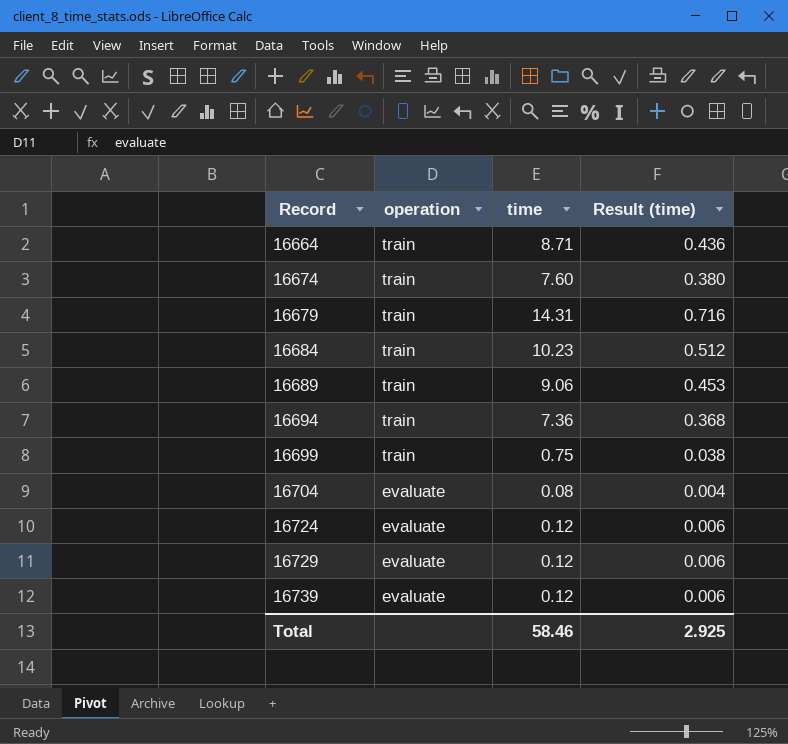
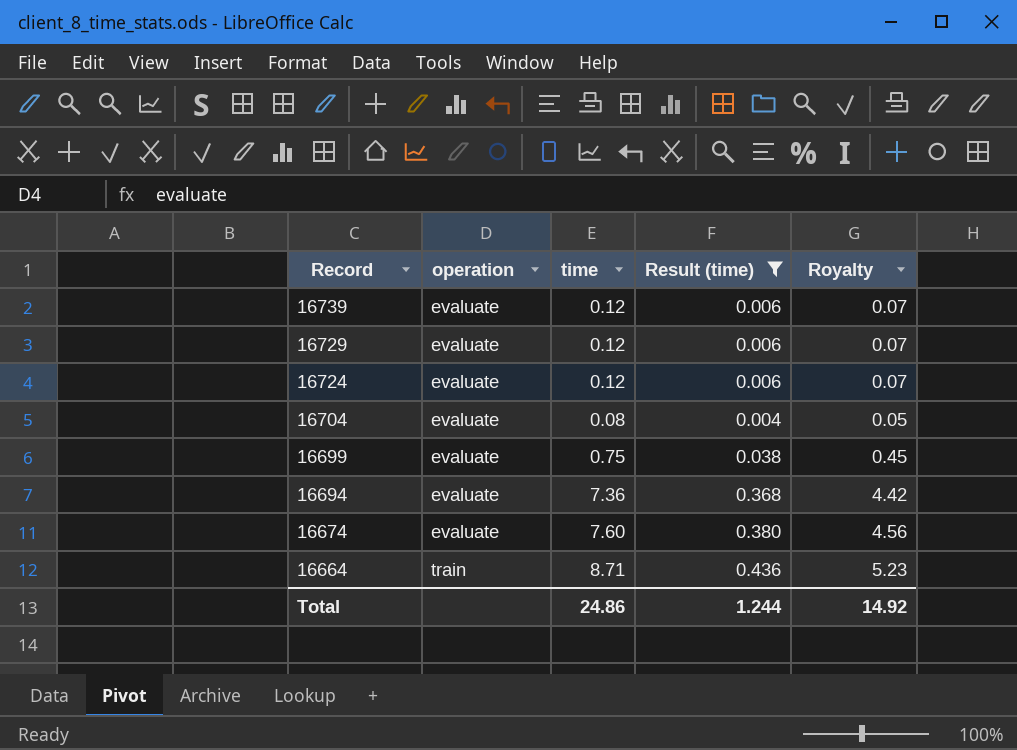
filter: none -> Result (time) <= 0.436
row order: Record ascending -> Record descending
column Royalty | formula: none -> [time] * 0.6
16699 | operation: train -> evaluate
16694 | operation: train -> evaluate
16674 | operation: train -> evaluate
Total | time: 58.46 -> 24.86
Total | Result (time): 2.925 -> 1.244

